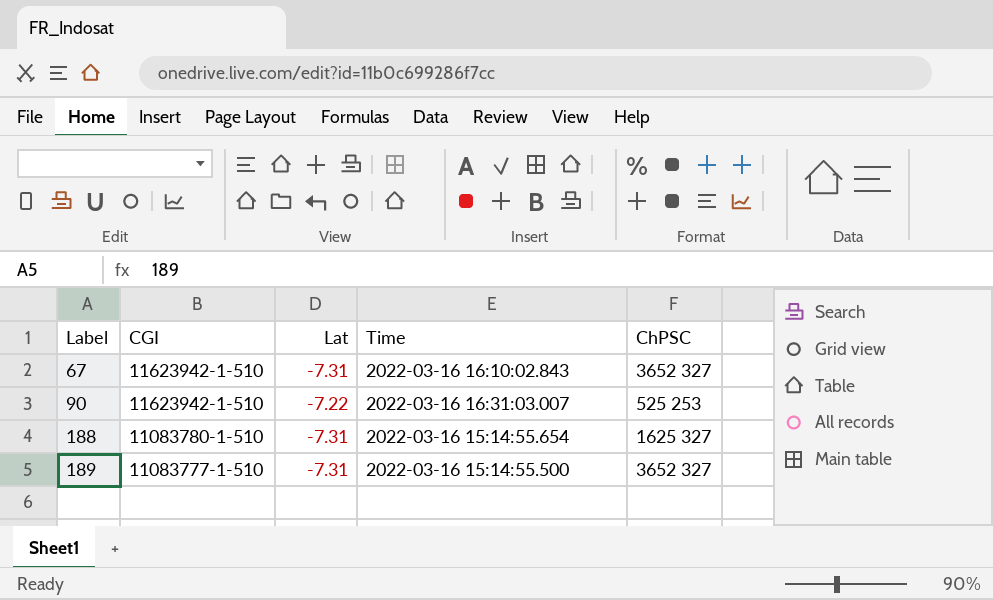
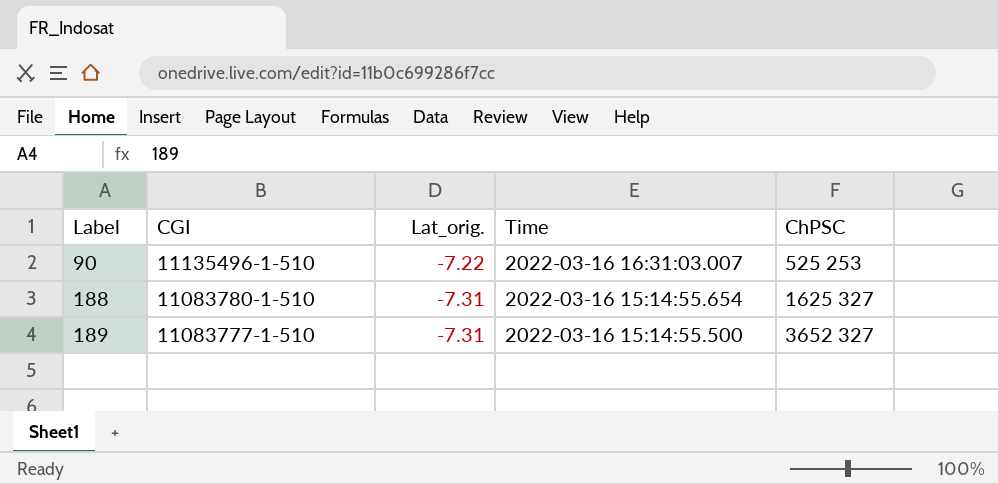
column name: Lat -> Lat_orig.
row 67: 11623942-1-510 | -7.31 | 2022-03-16 16:10:02.843 | 3652 327 -> none
90 | CGI: 11623942-1-510 -> 11135496-1-510

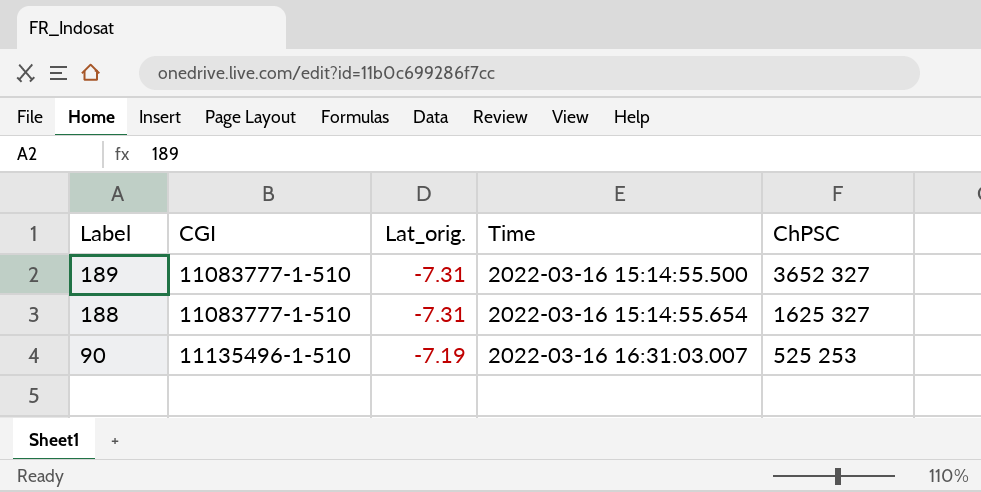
row order: Label ascending -> Label descending
188 | CGI: 11083780-1-510 -> 11083777-1-510
90 | Lat_orig.: -7.22 -> -7.19

